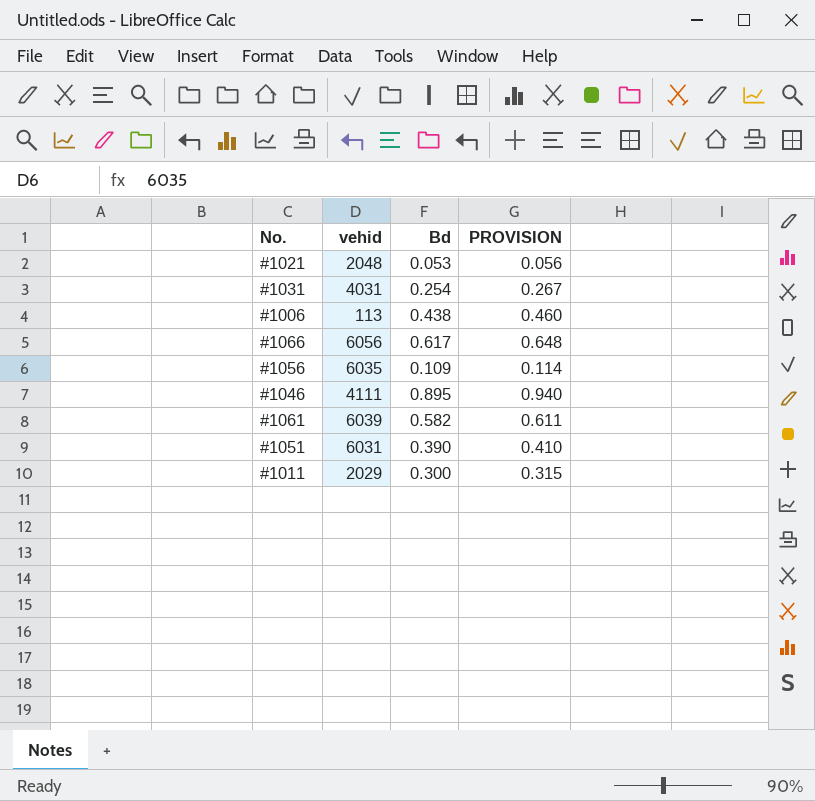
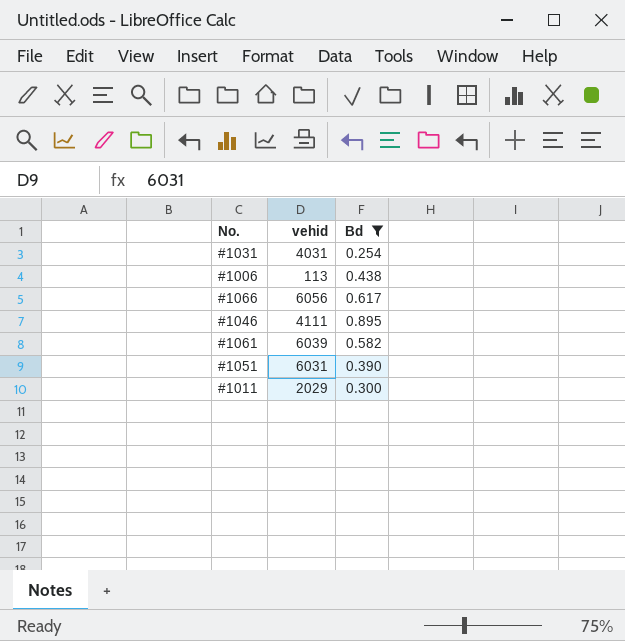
filter: none -> Bd >= 0.254
column PROVISION | formula: [Bd] * 1.05 -> none

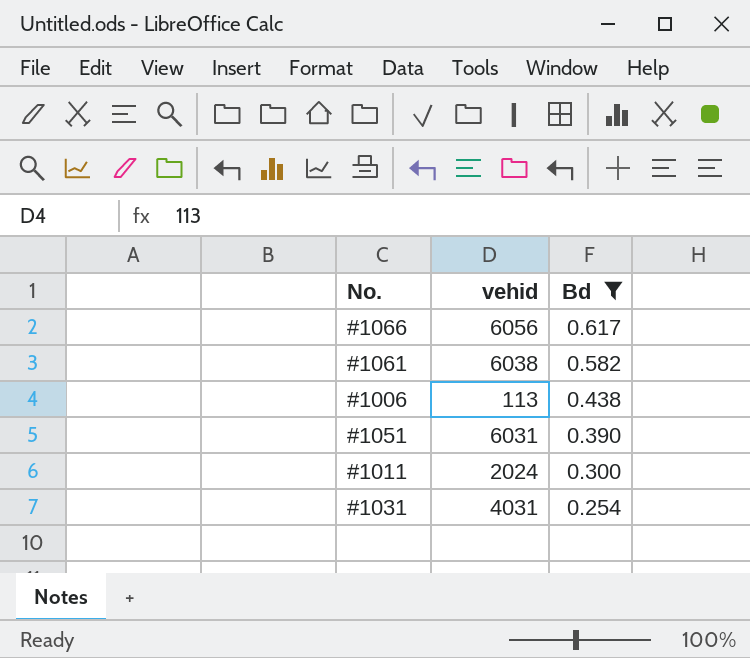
row order: none -> Bd descending
row #1046: 4111 | 0.895 -> none
#1061 | vehid: 6039 -> 6038
#1011 | vehid: 2029 -> 2024

